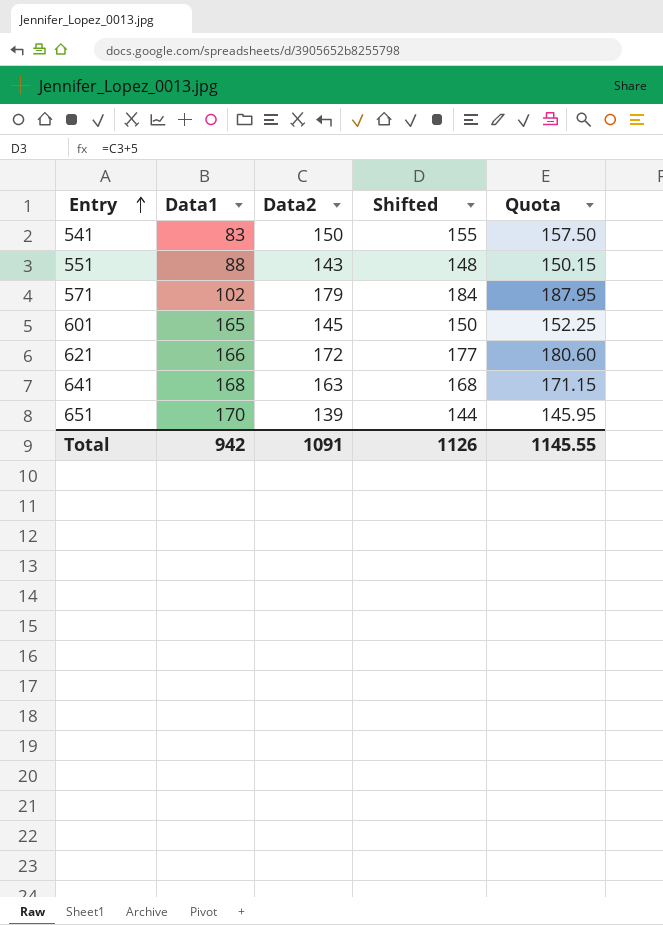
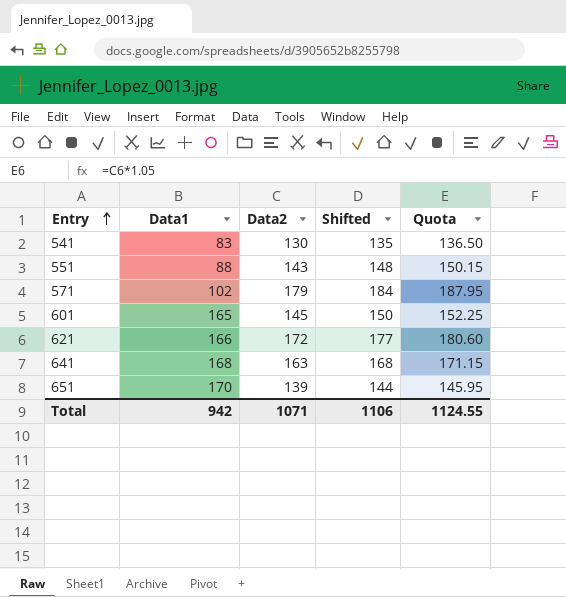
541 | Data2: 150 -> 130
541 | Shifted: 155 -> 135
541 | Quota: 157.50 -> 136.50
Total | Data2: 1091 -> 1071
Total | Shifted: 1126 -> 1106
Total | Quota: 1145.55 -> 1124.55

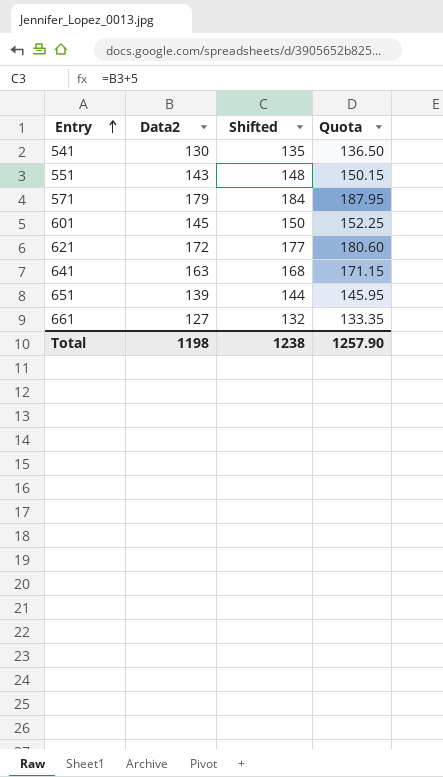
column Data1 | position: 2 -> none
row 661: none -> 127 | 132 | 133.35
Total | Data2: 1071 -> 1198
Total | Shifted: 1106 -> 1238
Total | Quota: 1124.55 -> 1257.90

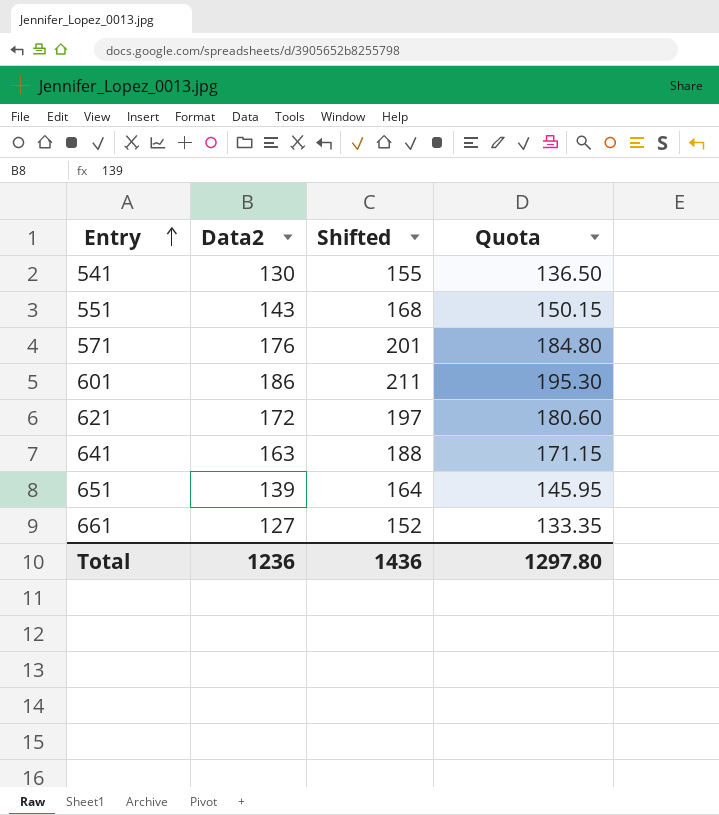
column Shifted | formula: [Data2] + 5 -> [Data2] + 25
571 | Data2: 179 -> 176
571 | Quota: 187.95 -> 184.80
601 | Data2: 145 -> 186
601 | Quota: 152.25 -> 195.30
Total | Data2: 1198 -> 1236
Total | Shifted: 1238 -> 1436
Total | Quota: 1257.90 -> 1297.80

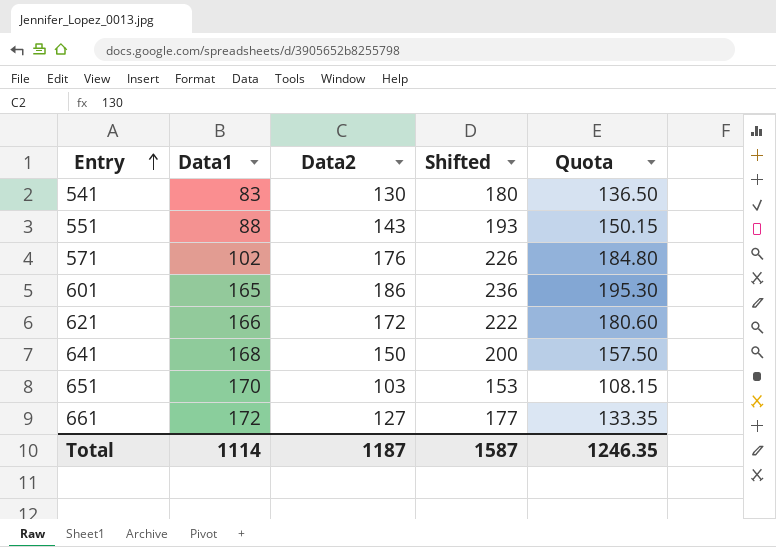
column Data1 | position: none -> 2
column Shifted | formula: [Data2] + 25 -> [Data2] + 50
641 | Data2: 163 -> 150
641 | Quota: 171.15 -> 157.50
651 | Data2: 139 -> 103
651 | Quota: 145.95 -> 108.15
Total | Data2: 1236 -> 1187
Total | Shifted: 1436 -> 1587
Total | Quota: 1297.80 -> 1246.35

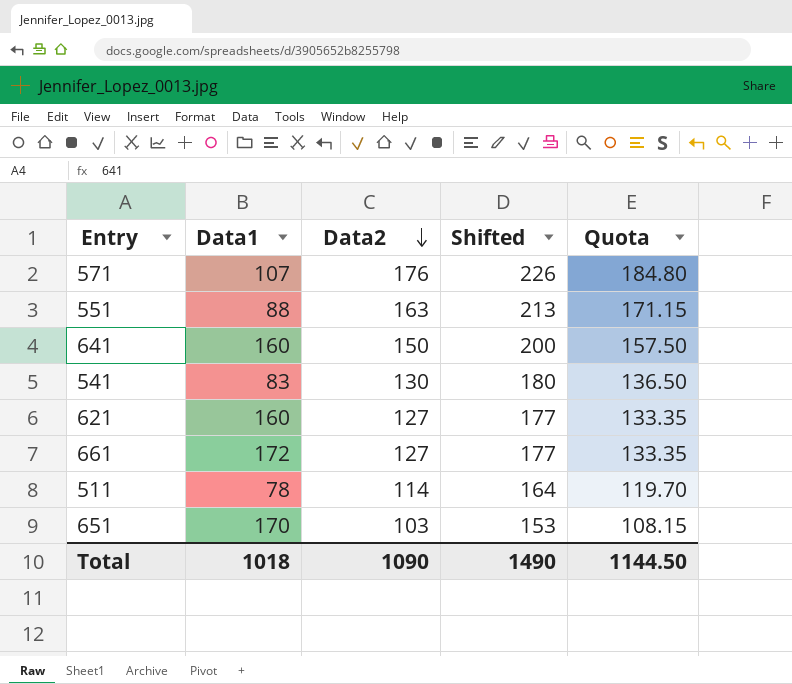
row order: Entry ascending -> Data2 descending
row 601: 165 | 186 | 236 | 195.30 -> none
571 | Data1: 102 -> 107
551 | Data2: 143 -> 163
551 | Shifted: 193 -> 213
551 | Quota: 150.15 -> 171.15
641 | Data1: 168 -> 160
621 | Data1: 166 -> 160
621 | Data2: 172 -> 127
621 | Shifted: 222 -> 177
621 | Quota: 180.60 -> 133.35
row 511: none -> 78 | 114 | 164 | 119.70
Total | Data1: 1114 -> 1018
Total | Data2: 1187 -> 1090
Total | Shifted: 1587 -> 1490
Total | Quota: 1246.35 -> 1144.50

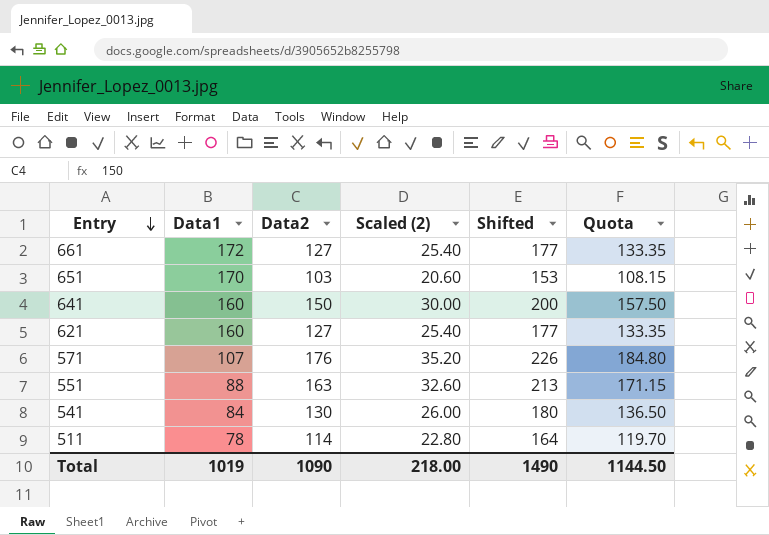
row order: Data2 descending -> Entry descending
column Scaled (2) | formula: none -> [Data2] * 0.2
541 | Data1: 83 -> 84
Total | Data1: 1018 -> 1019

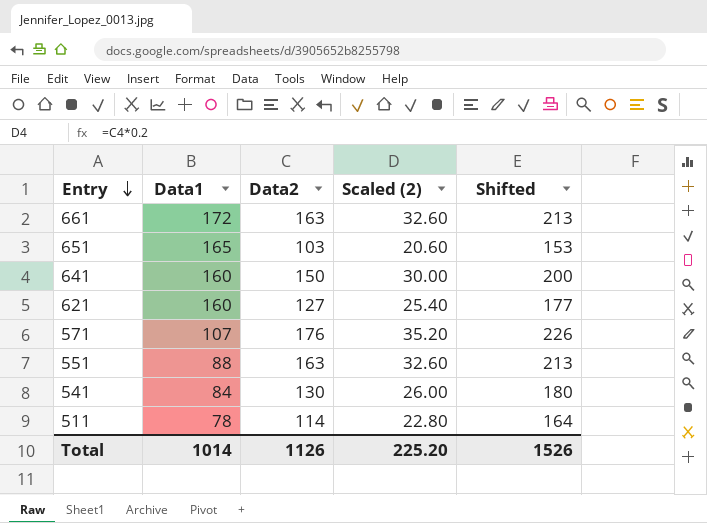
column Quota | formula: [Data2] * 1.05 -> none
661 | Data2: 127 -> 163
661 | Scaled (2): 25.40 -> 32.60
661 | Shifted: 177 -> 213
651 | Data1: 170 -> 165
Total | Data1: 1019 -> 1014
Total | Data2: 1090 -> 1126
Total | Scaled (2): 218.00 -> 225.20
Total | Shifted: 1490 -> 1526

